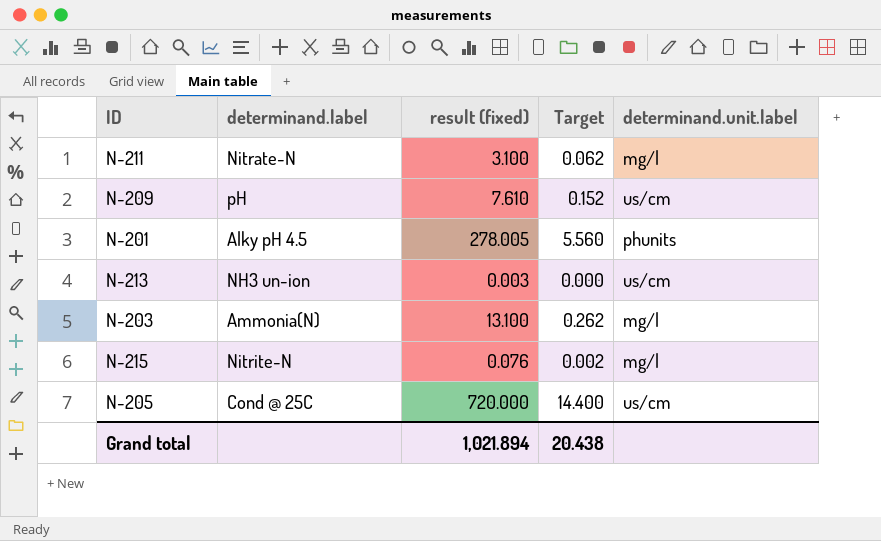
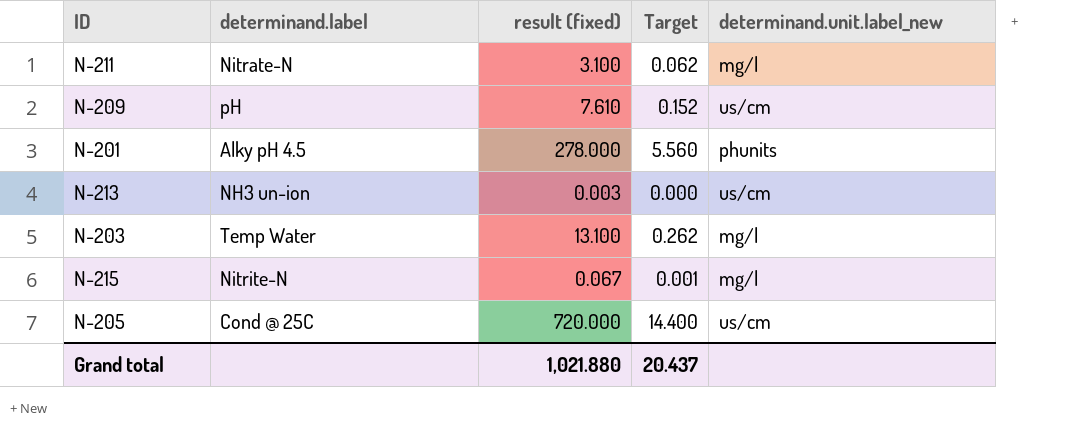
column name: determinand.unit.label -> determinand.unit.label_new
N-201 | result (fixed): 278.005 -> 278.000
N-203 | determinand.label: Ammonia(N) -> Temp Water
N-215 | result (fixed): 0.076 -> 0.067
N-215 | Target: 0.002 -> 0.001
Grand total | result (fixed): 1,021.894 -> 1,021.880
Grand total | Target: 20.438 -> 20.437

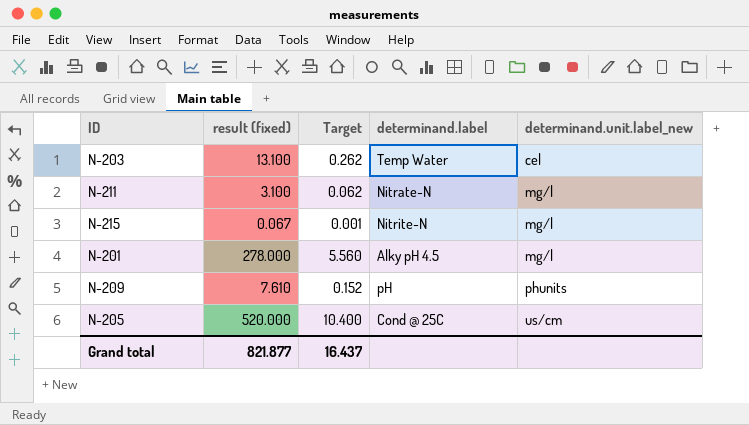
row order: none -> determinand.unit.label_new ascending
column determinand.label | position: 2 -> 4
row N-213: NH3 un-ion | 0.003 | 0.000 | us/cm -> none
N-203 | determinand.unit.label_new: mg/l -> cel
N-201 | determinand.unit.label_new: phunits -> mg/l
N-209 | determinand.unit.label_new: us/cm -> phunits
N-205 | result (fixed): 720.000 -> 520.000
N-205 | Target: 14.400 -> 10.400
Grand total | result (fixed): 1,021.880 -> 821.877
Grand total | Target: 20.437 -> 16.437

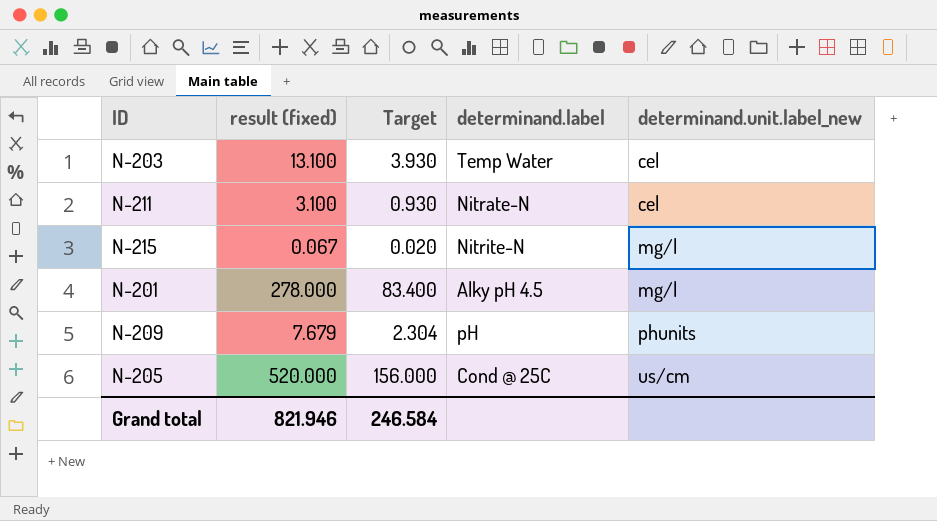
column Target | formula: [result (fixed)] * 0.02 -> [result (fixed)] * 0.3
N-211 | determinand.unit.label_new: mg/l -> cel
N-209 | result (fixed): 7.610 -> 7.679
Grand total | result (fixed): 821.877 -> 821.946
Grand total | Target: 16.437 -> 246.584

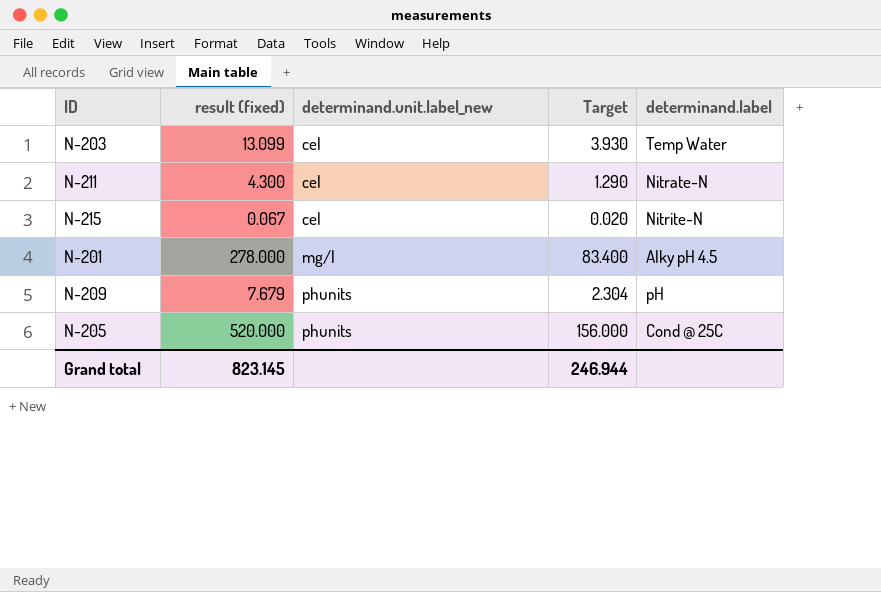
column determinand.unit.label_new | position: 5 -> 3
N-203 | result (fixed): 13.100 -> 13.099
N-211 | result (fixed): 3.100 -> 4.300
N-211 | Target: 0.930 -> 1.290
N-215 | determinand.unit.label_new: mg/l -> cel
N-205 | determinand.unit.label_new: us/cm -> phunits
Grand total | result (fixed): 821.946 -> 823.145
Grand total | Target: 246.584 -> 246.944

